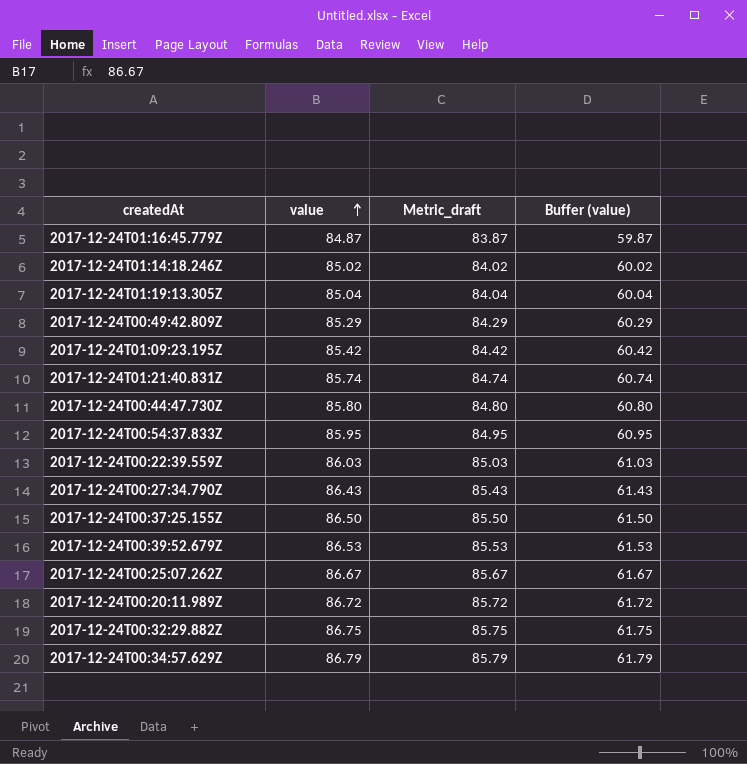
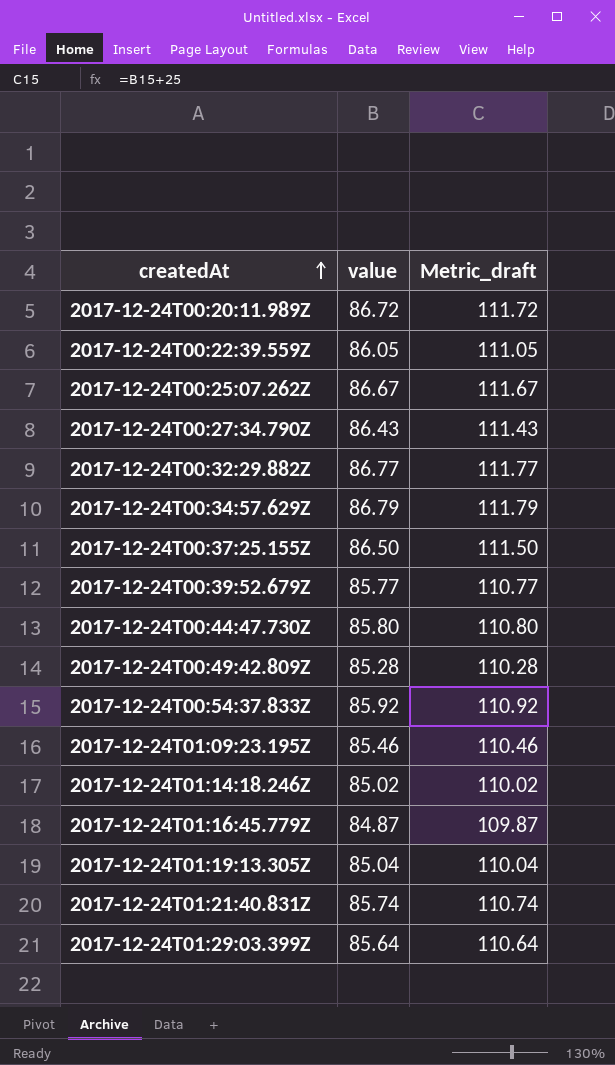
row order: value ascending -> createdAt ascending
column Buffer (value) | formula: [value] - 25 -> none
column Metric_draft | formula: [value] - 1 -> [value] + 25
2017-12-24T00:22:39.559Z | value: 86.03 -> 86.05
2017-12-24T00:32:29.882Z | value: 86.75 -> 86.77
2017-12-24T00:39:52.679Z | value: 86.53 -> 85.77
2017-12-24T00:49:42.809Z | value: 85.29 -> 85.28
2017-12-24T00:54:37.833Z | value: 85.95 -> 85.92
2017-12-24T01:09:23.195Z | value: 85.42 -> 85.46
row 2017-12-24T01:29:03.399Z: none -> 85.64 | 110.64

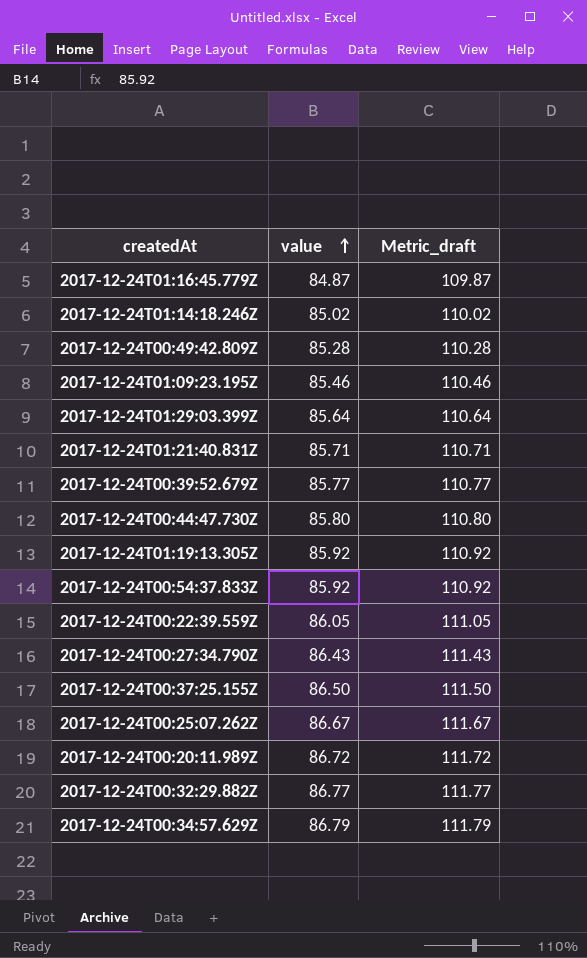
row order: createdAt ascending -> value ascending
2017-12-24T01:21:40.831Z | value: 85.74 -> 85.71
2017-12-24T01:21:40.831Z | Metric_draft: 110.74 -> 110.71
2017-12-24T01:19:13.305Z | value: 85.04 -> 85.92
2017-12-24T01:19:13.305Z | Metric_draft: 110.04 -> 110.92

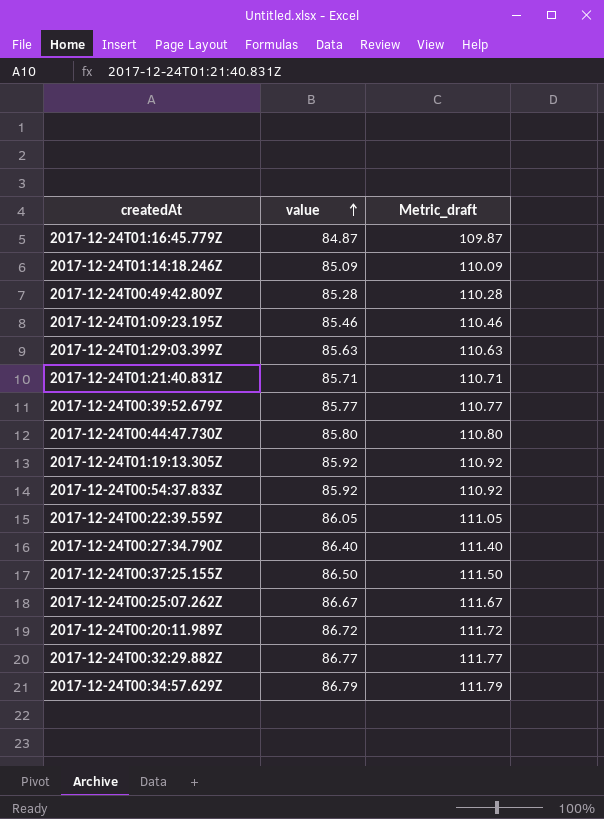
2017-12-24T01:14:18.246Z | value: 85.02 -> 85.09
2017-12-24T01:14:18.246Z | Metric_draft: 110.02 -> 110.09
2017-12-24T01:29:03.399Z | value: 85.64 -> 85.63
2017-12-24T01:29:03.399Z | Metric_draft: 110.64 -> 110.63
2017-12-24T00:27:34.790Z | value: 86.43 -> 86.40
2017-12-24T00:27:34.790Z | Metric_draft: 111.43 -> 111.40

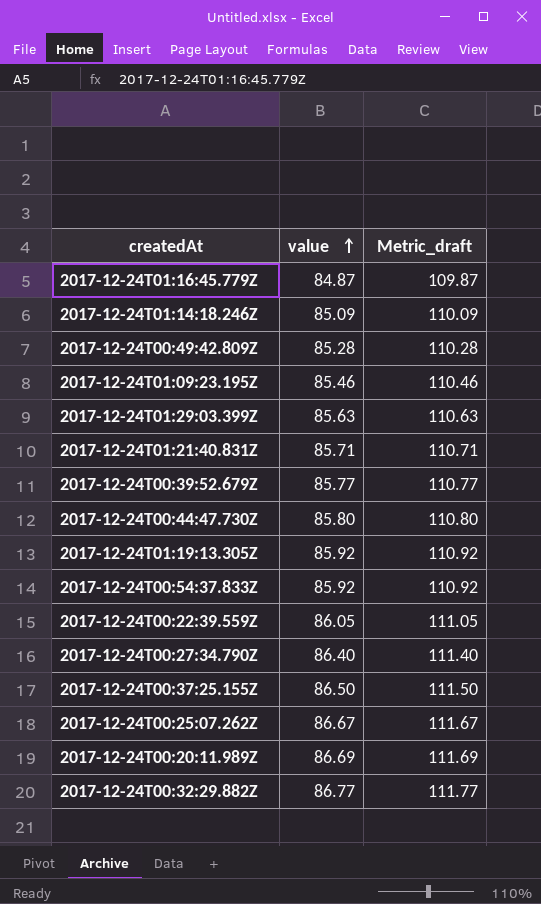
row 2017-12-24T00:34:57.629Z: 86.79 | 111.79 -> none
2017-12-24T00:20:11.989Z | value: 86.72 -> 86.69
2017-12-24T00:20:11.989Z | Metric_draft: 111.72 -> 111.69

